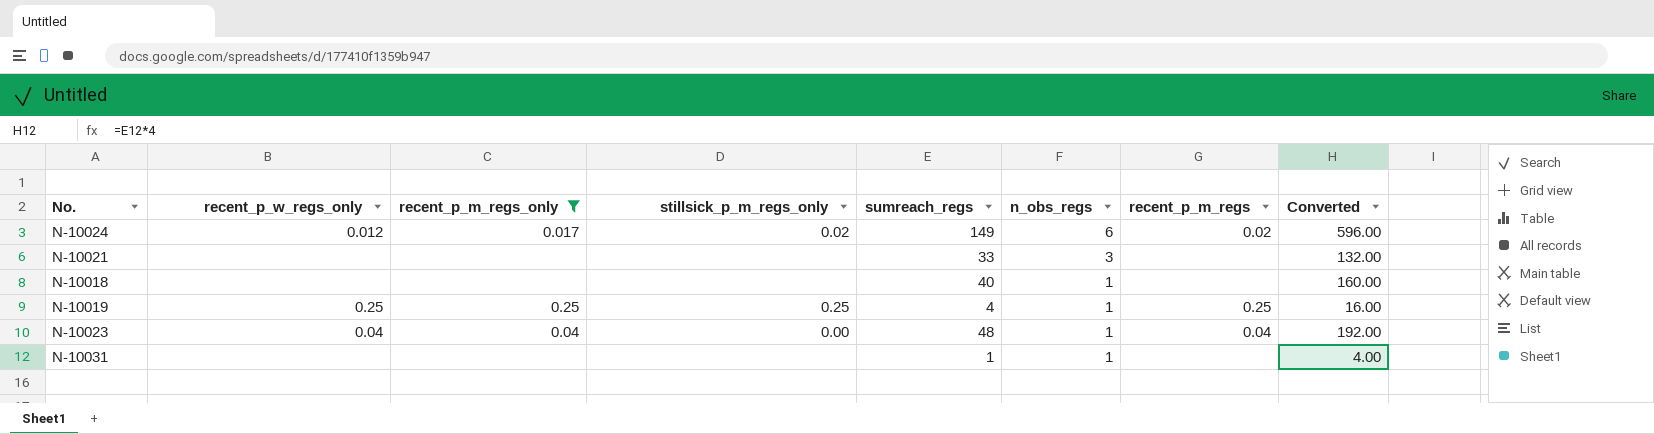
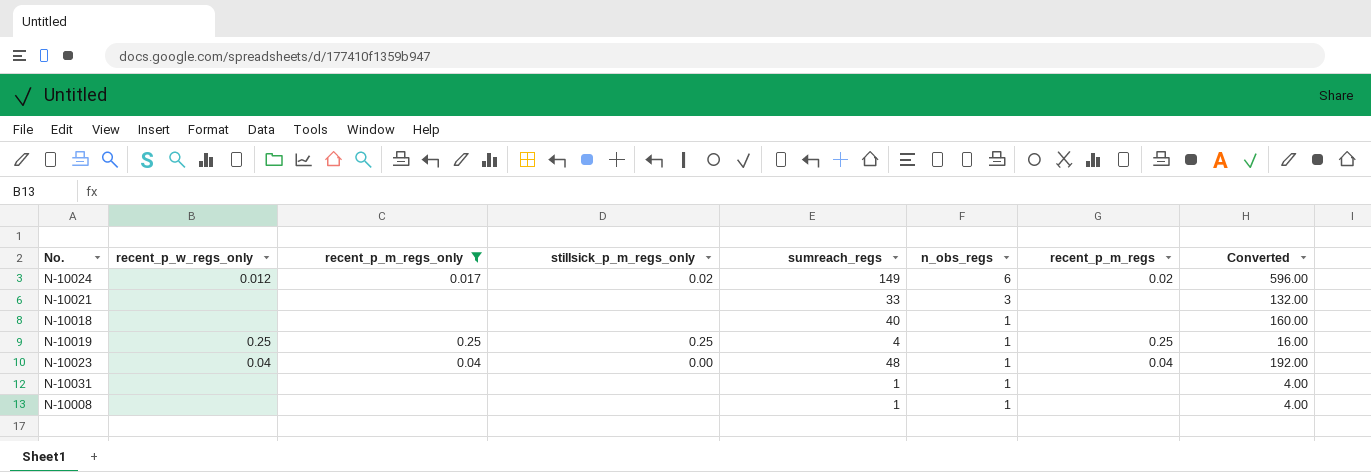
row N-10008: none -> none | none | none | 1 | 1 | none | 4.00

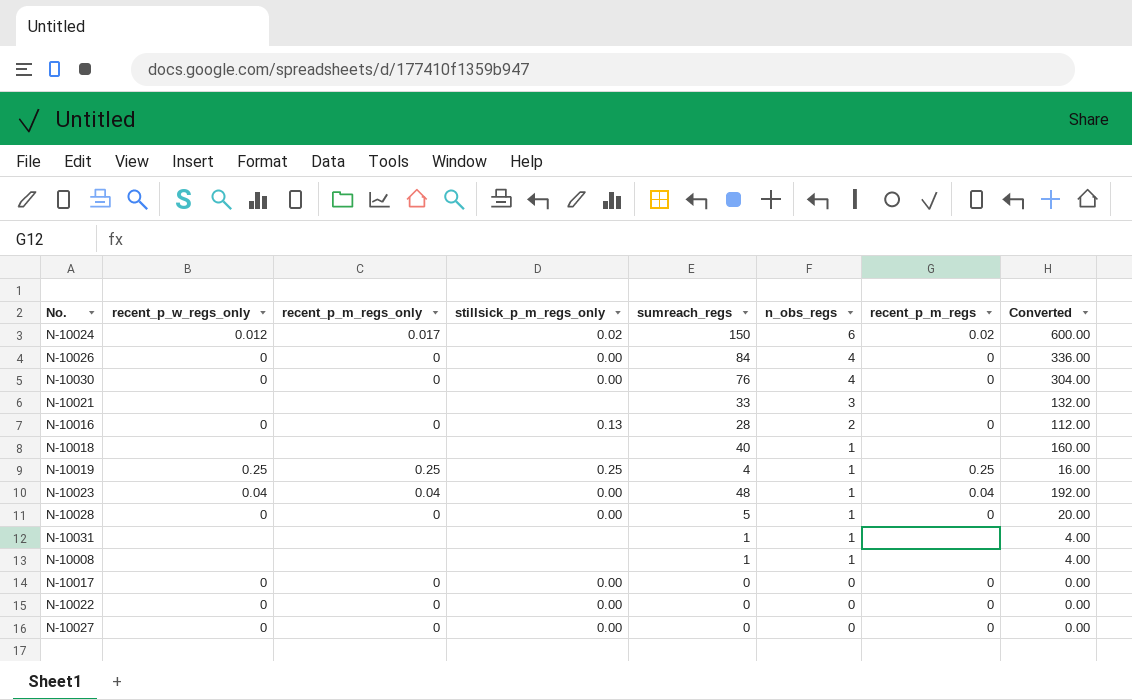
filter: recent_p_m_regs_only != 0 -> none
N-10024 | sumreach_regs: 149 -> 150
N-10024 | Converted: 596.00 -> 600.00

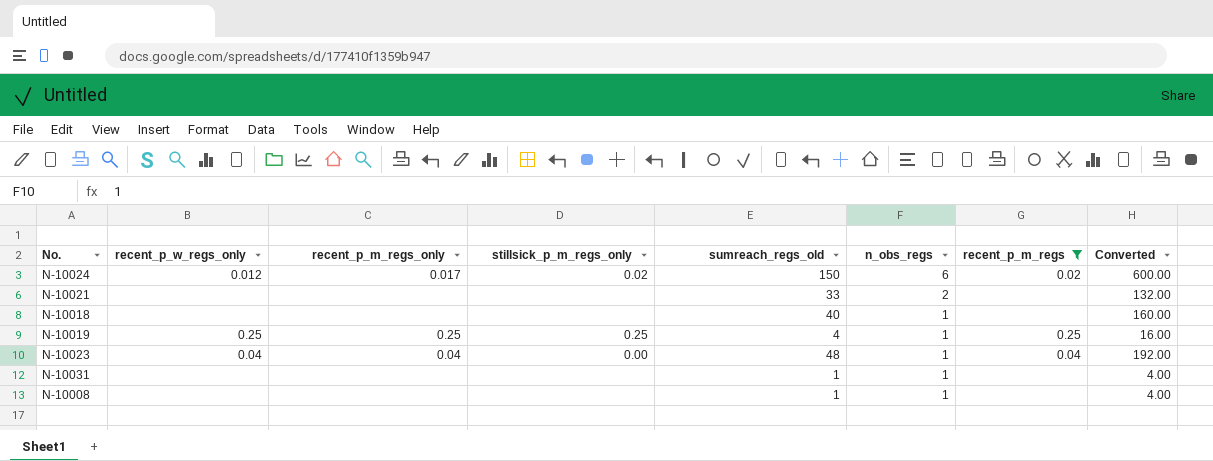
filter: none -> recent_p_m_regs != 0
column name: sumreach_regs -> sumreach_regs_old
N-10021 | n_obs_regs: 3 -> 2

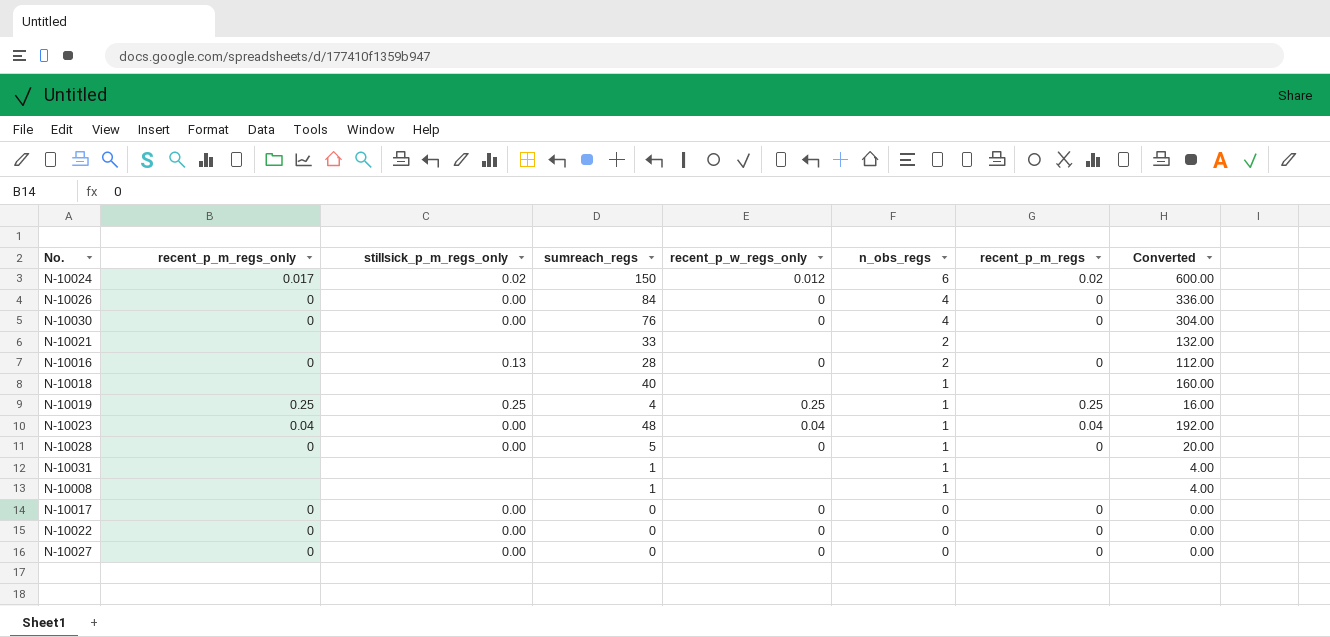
filter: recent_p_m_regs != 0 -> none
column name: sumreach_regs_old -> sumreach_regs
column recent_p_w_regs_only | position: 2 -> 5

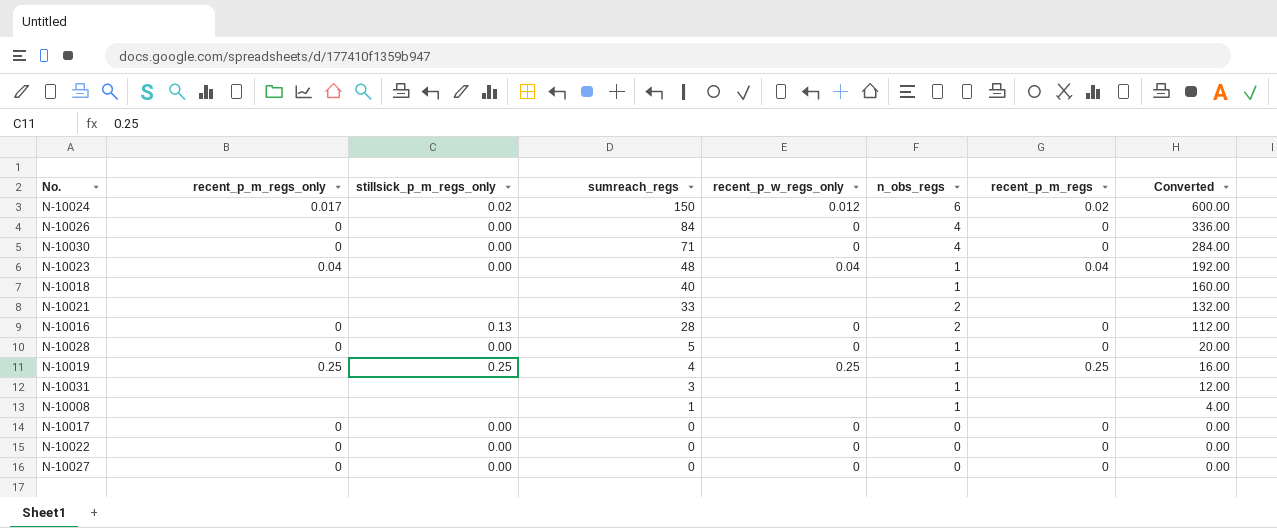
row order: n_obs_regs descending -> sumreach_regs descending
N-10030 | sumreach_regs: 76 -> 71
N-10030 | Converted: 304.00 -> 284.00
N-10031 | sumreach_regs: 1 -> 3
N-10031 | Converted: 4.00 -> 12.00

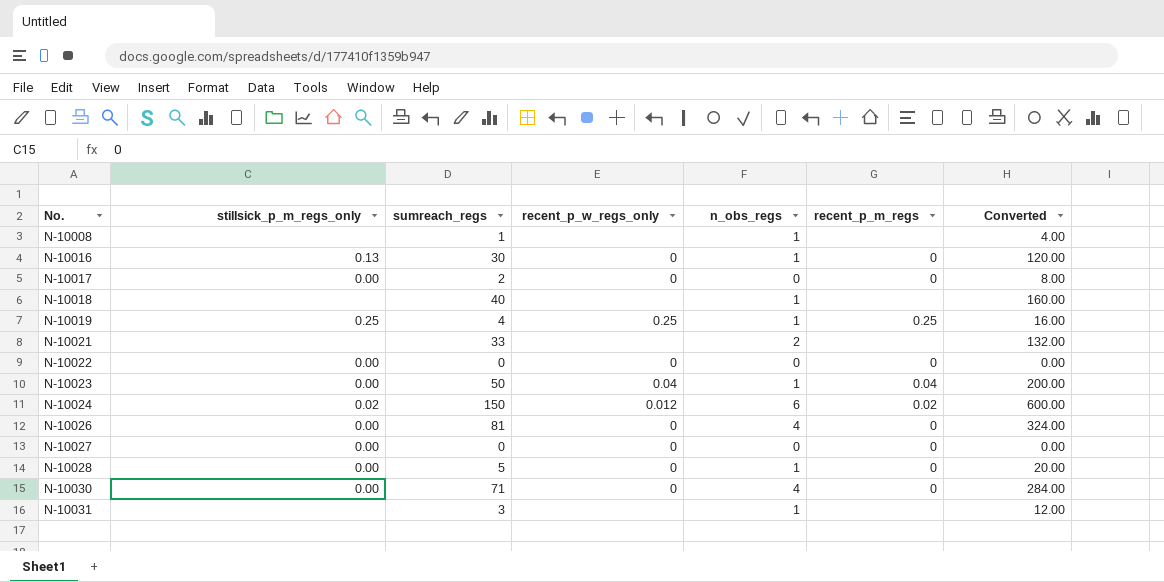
row order: sumreach_regs descending -> No. ascending
column recent_p_m_regs_only | position: 2 -> none
N-10016 | sumreach_regs: 28 -> 30
N-10016 | n_obs_regs: 2 -> 1
N-10016 | Converted: 112.00 -> 120.00
N-10017 | sumreach_regs: 0 -> 2
N-10017 | Converted: 0.00 -> 8.00
N-10023 | sumreach_regs: 48 -> 50
N-10023 | Converted: 192.00 -> 200.00
N-10026 | sumreach_regs: 84 -> 81
N-10026 | Converted: 336.00 -> 324.00

